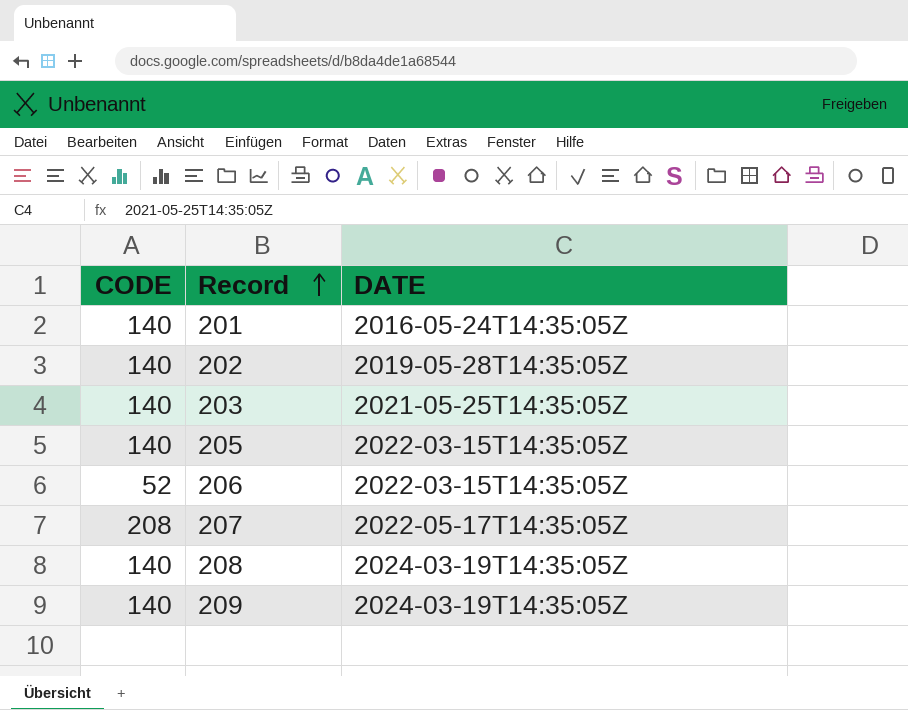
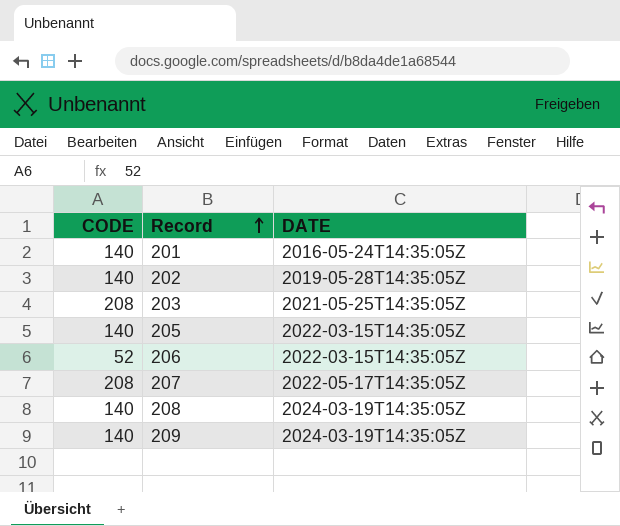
203 | CODE: 140 -> 208

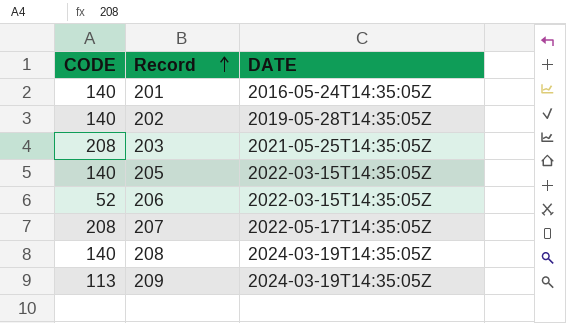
209 | CODE: 140 -> 113

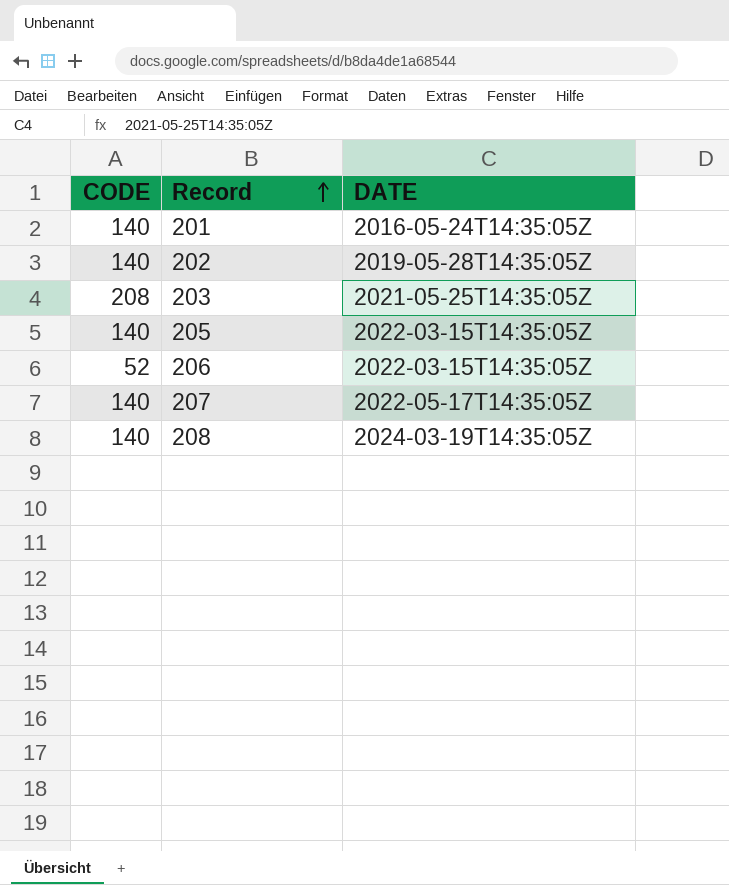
row 209: 113 | 2024-03-19T14:35:05Z -> none
207 | CODE: 208 -> 140

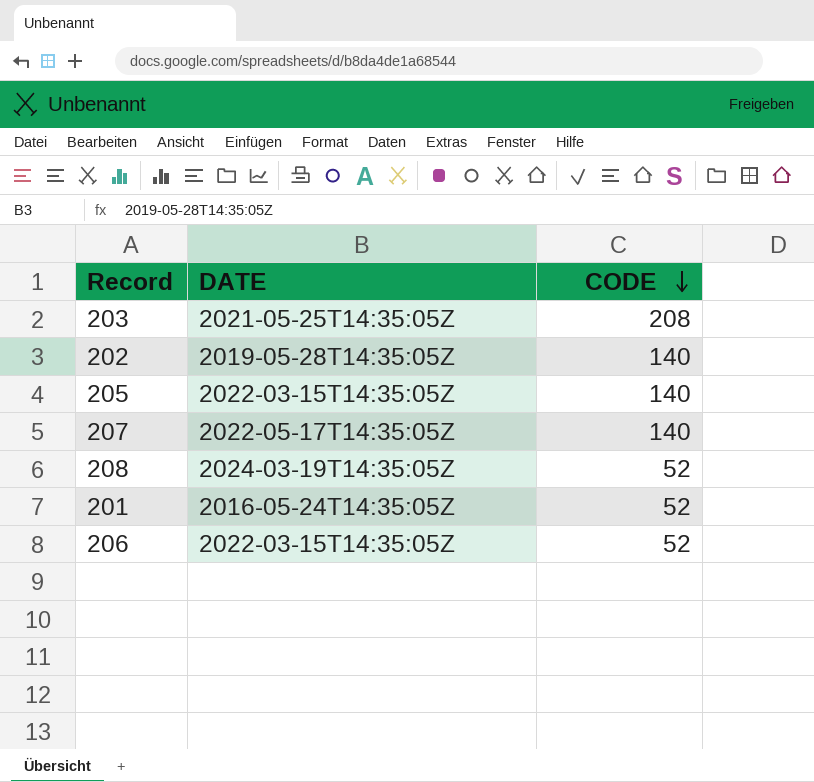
row order: Record ascending -> CODE descending
column CODE | position: 1 -> 3
208 | CODE: 140 -> 52
201 | CODE: 140 -> 52

